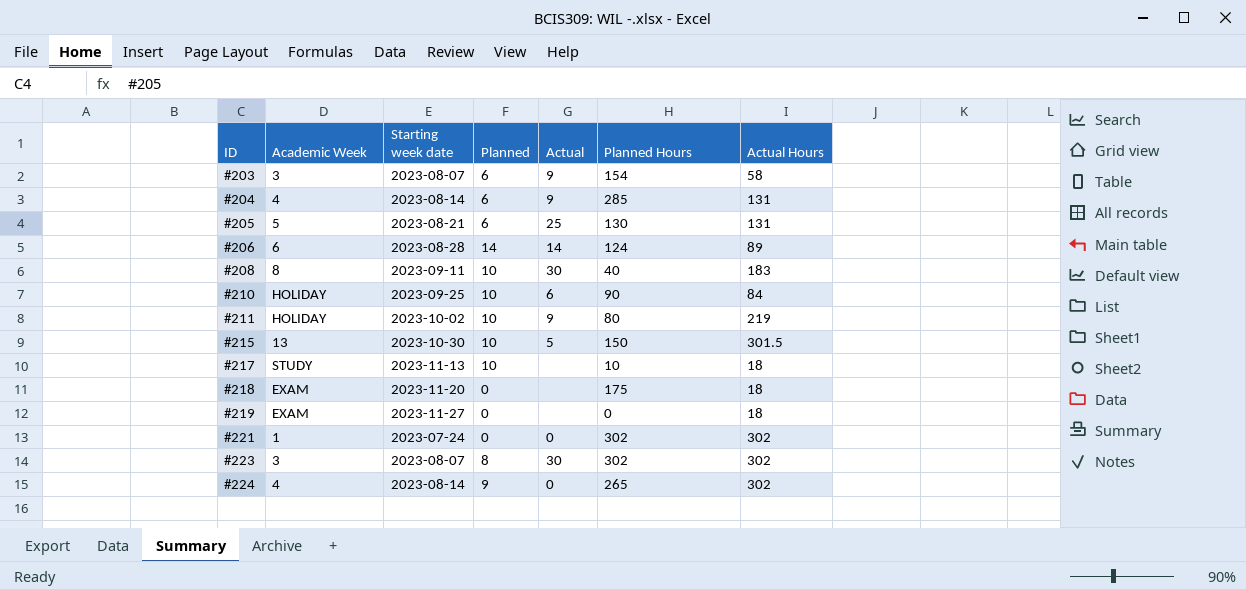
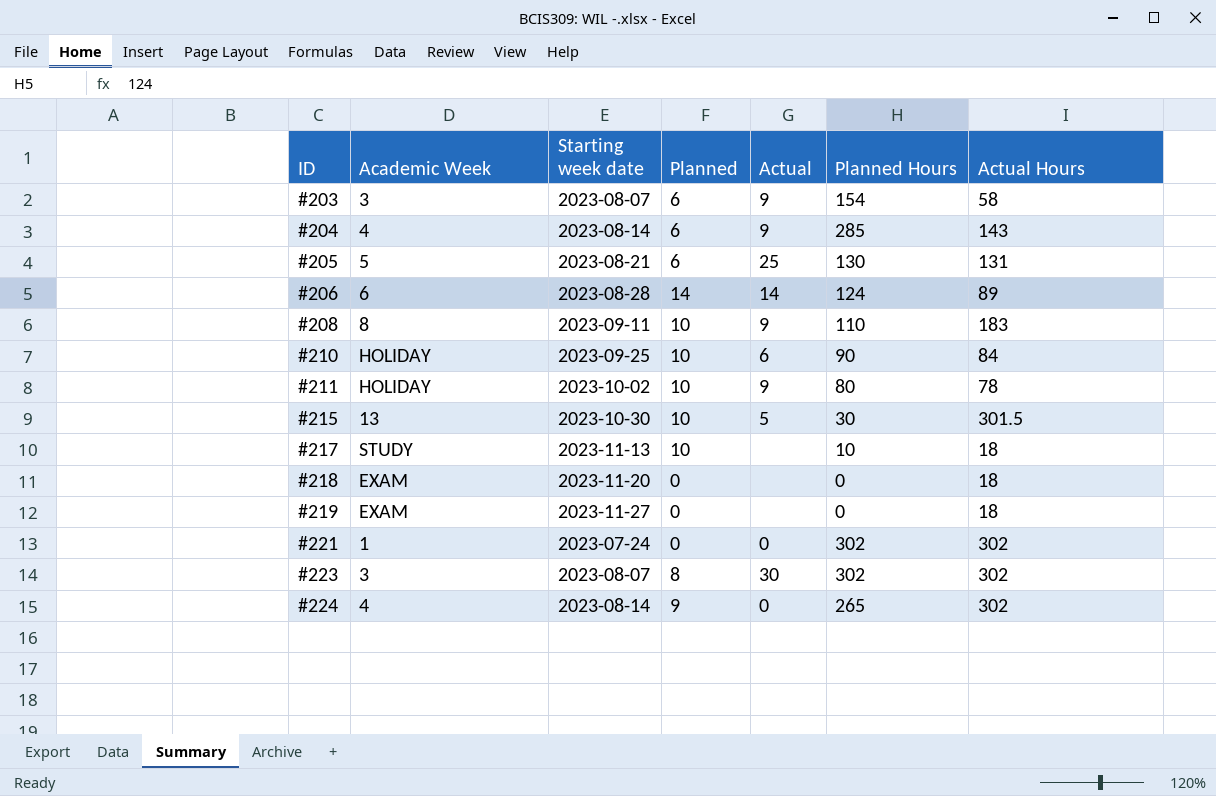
#204 | Actual Hours: 131 -> 143
#208 | Actual: 30 -> 9
#208 | Planned Hours: 40 -> 110
#211 | Actual Hours: 219 -> 78
#215 | Planned Hours: 150 -> 30
#218 | Planned Hours: 175 -> 0

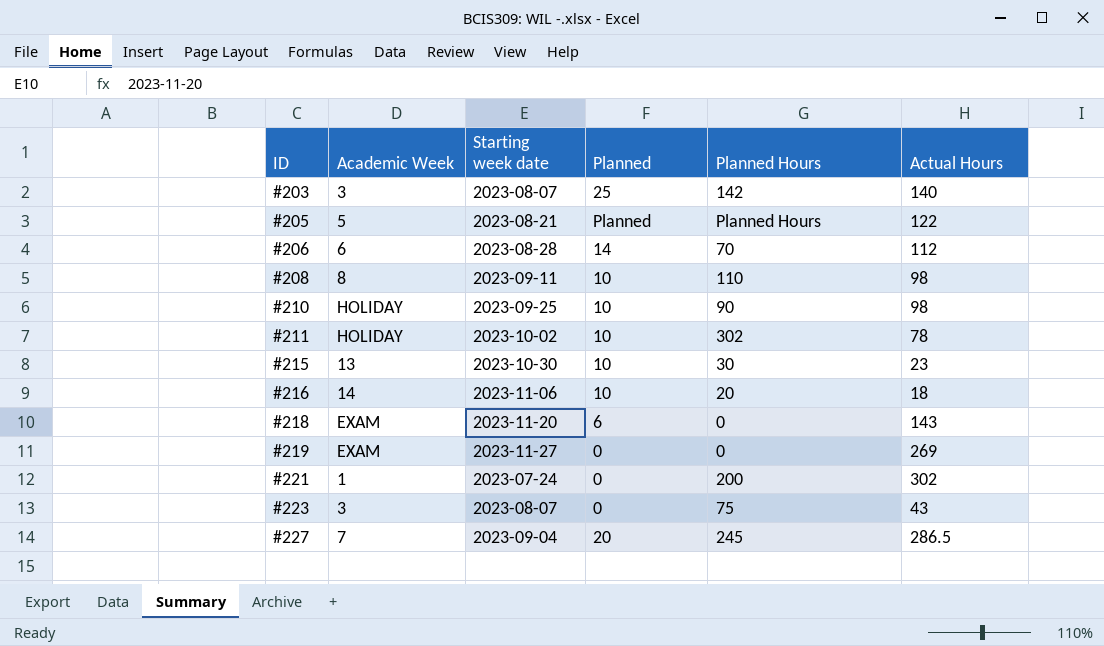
column Actual | position: 5 -> none
row #204: 4 | 2023-08-14 | 6 | 9 | 285 | 143 -> none
row #217: STUDY | 2023-11-13 | 10 | none | 10 | 18 -> none
row #224: 4 | 2023-08-14 | 9 | 0 | 265 | 302 -> none
#203 | Planned: 6 -> 25
#203 | Planned Hours: 154 -> 142
#203 | Actual Hours: 58 -> 140
#205 | Planned: 6 -> Planned
#205 | Planned Hours: 130 -> Planned Hours
#205 | Actual Hours: 131 -> 122
#206 | Planned Hours: 124 -> 70
#206 | Actual Hours: 89 -> 112
#208 | Actual Hours: 183 -> 98
#210 | Actual Hours: 84 -> 98
#211 | Planned Hours: 80 -> 302
#215 | Actual Hours: 301.5 -> 23
row #216: none -> 14 | 2023-11-06 | 10 | 20 | 18
#218 | Planned: 0 -> 6
#218 | Actual Hours: 18 -> 143
#219 | Actual Hours: 18 -> 269
#221 | Planned Hours: 302 -> 200
#223 | Planned: 8 -> 0
#223 | Planned Hours: 302 -> 75
#223 | Actual Hours: 302 -> 43
row #227: none -> 7 | 2023-09-04 | 20 | 245 | 286.5

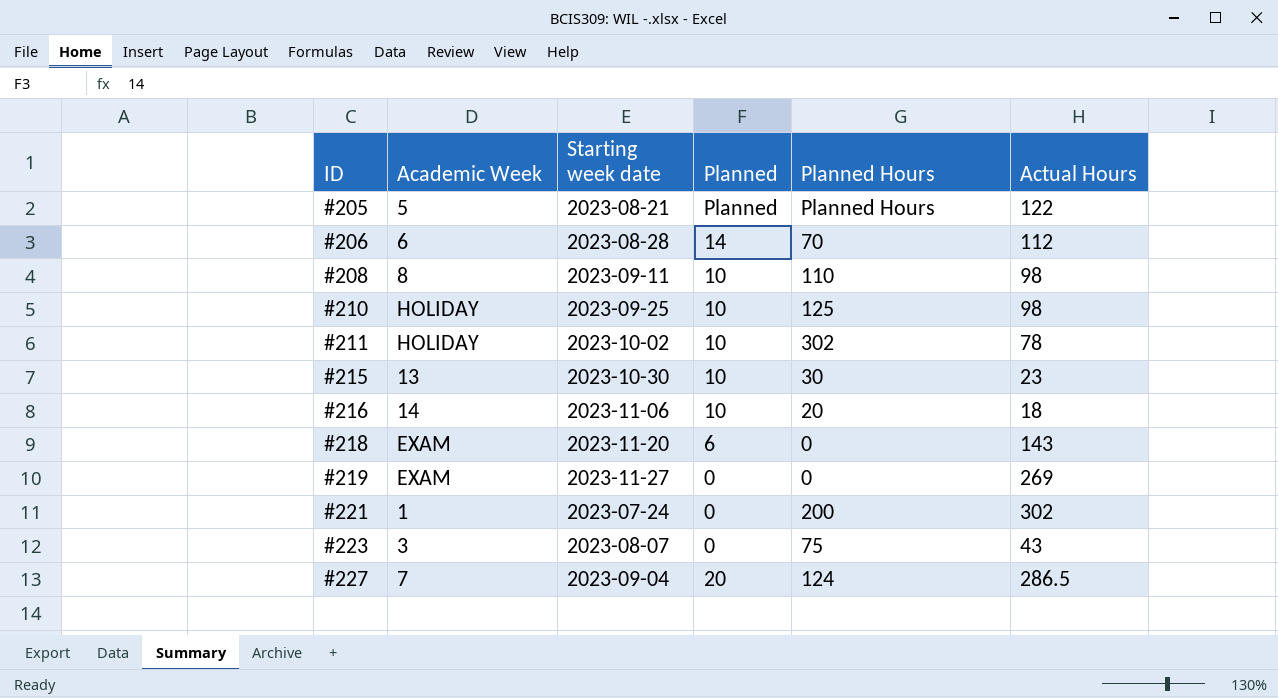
row #203: 3 | 2023-08-07 | 25 | 142 | 140 -> none
#210 | Planned Hours: 90 -> 125
#227 | Planned Hours: 245 -> 124

